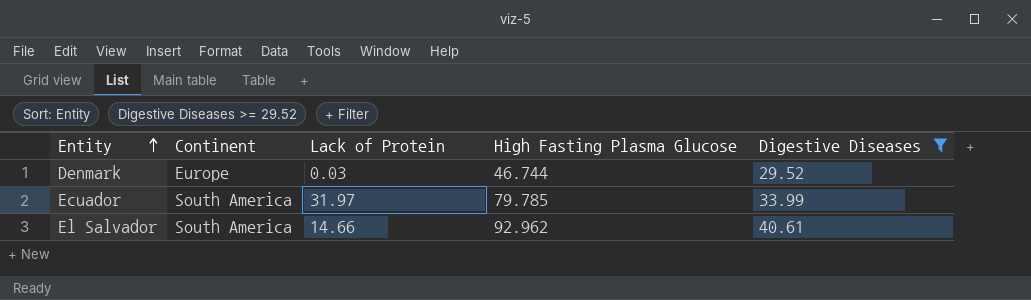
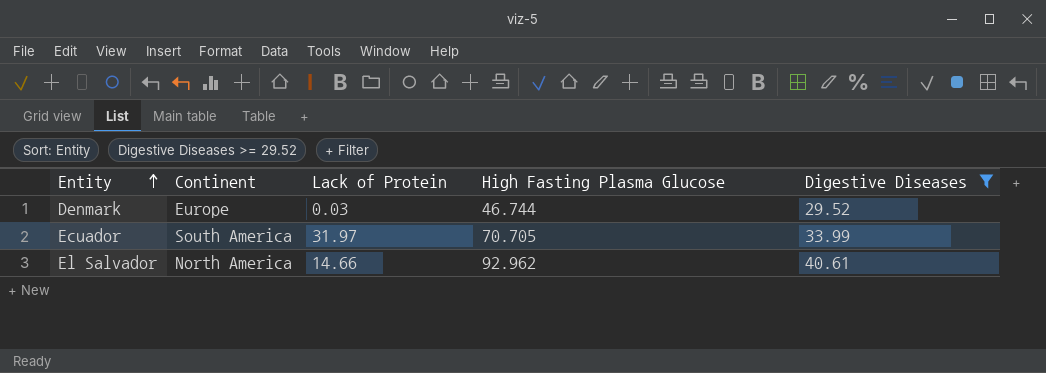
Ecuador | High Fasting Plasma Glucose: 79.785 -> 70.705
El Salvador | Continent: South America -> North America

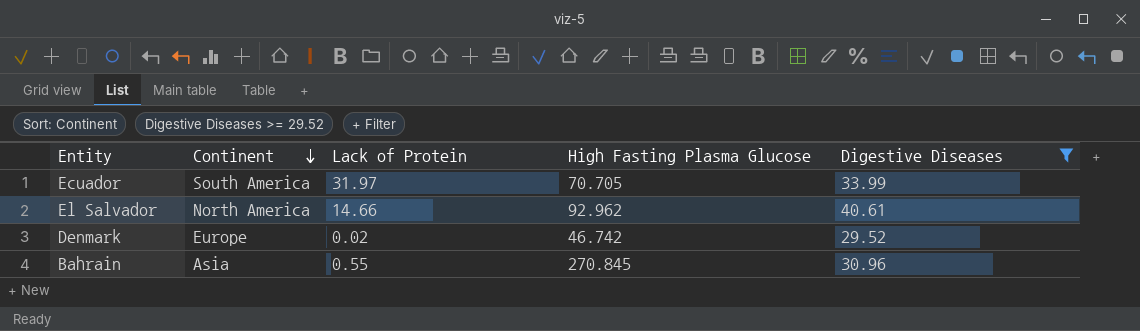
row order: Entity ascending -> Continent descending
Denmark | Lack of Protein: 0.03 -> 0.02
Denmark | High Fasting Plasma Glucose: 46.744 -> 46.742
row Bahrain: none -> Asia | 0.55 | 270.845 | 30.96

